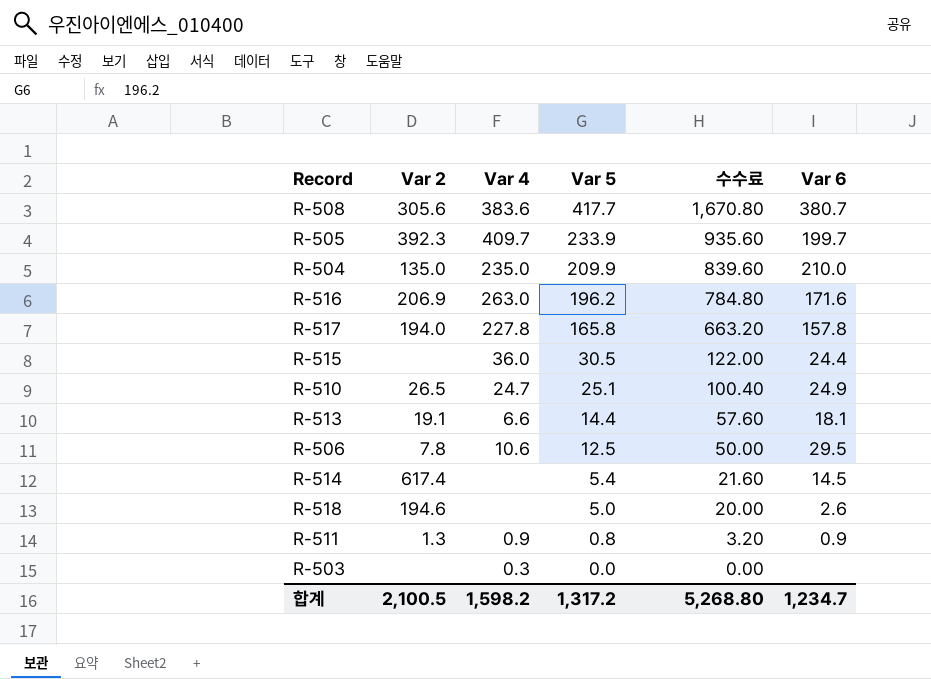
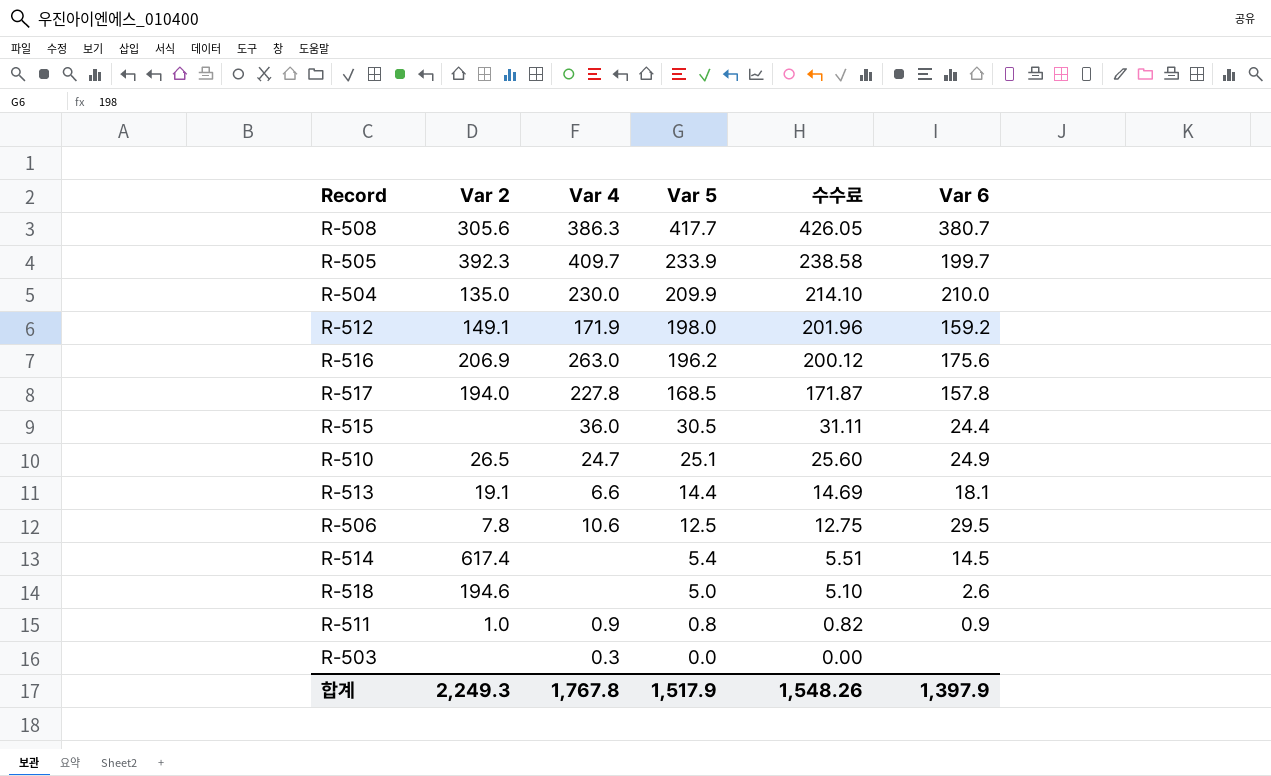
column 수수료 | formula: [Var 5] * 4 -> [Var 5] * 1.02
R-508 | Var 4: 383.6 -> 386.3
R-504 | Var 4: 235.0 -> 230.0
row R-512: none -> 149.1 | 171.9 | 198.0 | 201.96 | 159.2
R-516 | Var 6: 171.6 -> 175.6
R-517 | Var 5: 165.8 -> 168.5
R-511 | Var 2: 1.3 -> 1.0
합계 | Var 2: 2,100.5 -> 2,249.3
합계 | Var 4: 1,598.2 -> 1,767.8
합계 | Var 5: 1,317.2 -> 1,517.9
합계 | 수수료: 5,268.80 -> 1,548.26
합계 | Var 6: 1,234.7 -> 1,397.9

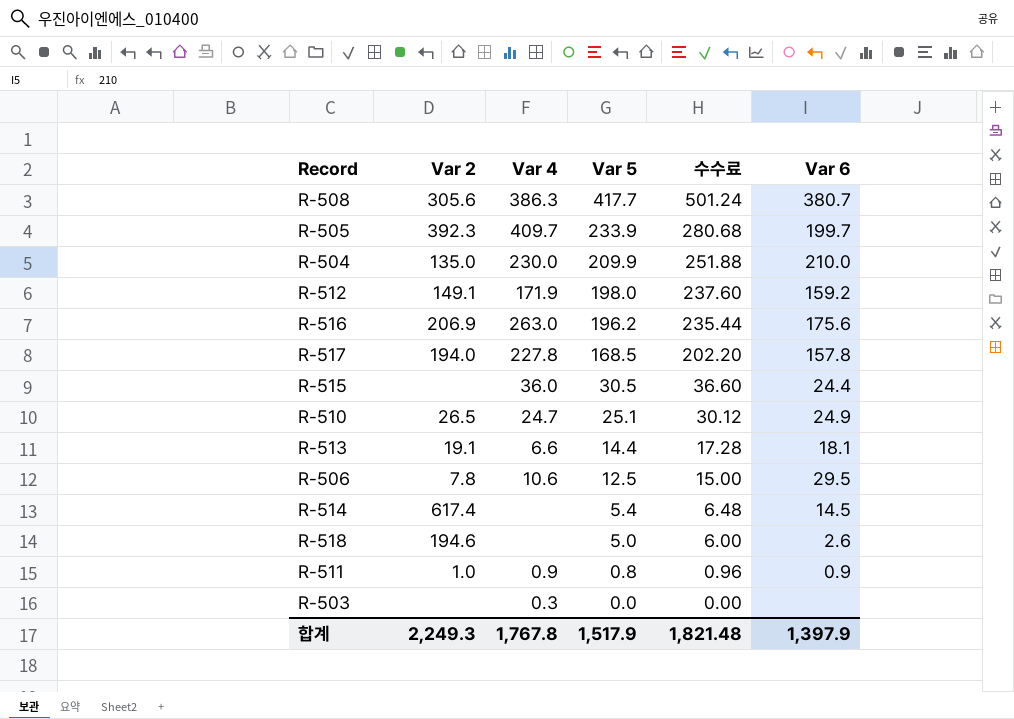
column 수수료 | formula: [Var 5] * 1.02 -> [Var 5] * 1.2
합계 | 수수료: 1,548.26 -> 1,821.48

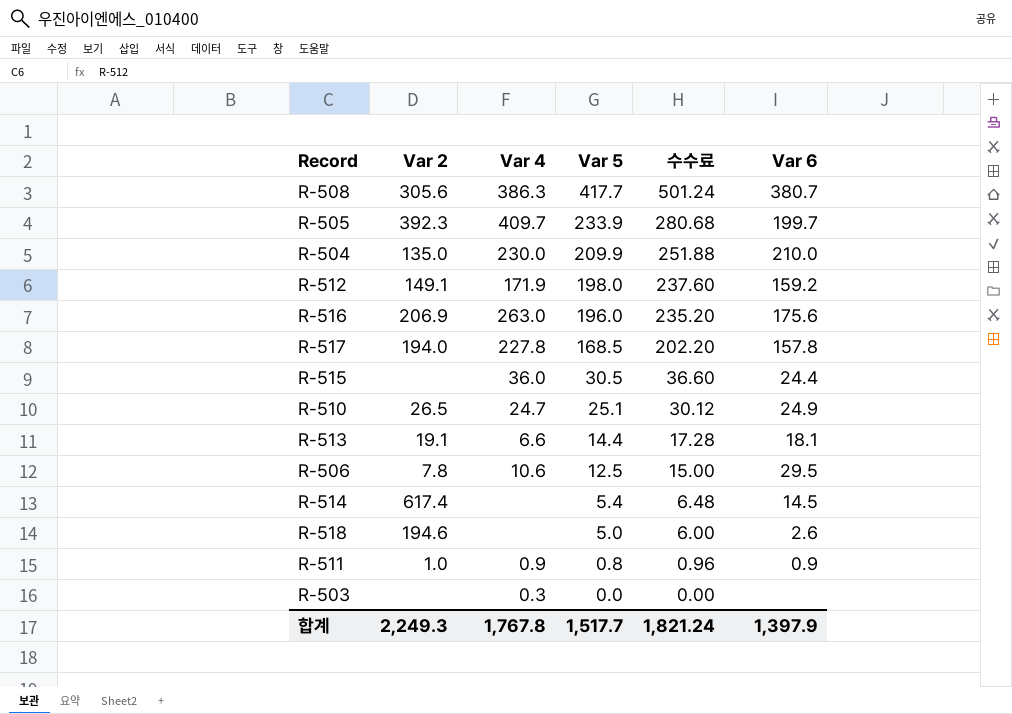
R-516 | Var 5: 196.2 -> 196.0
R-516 | 수수료: 235.44 -> 235.20
합계 | Var 5: 1,517.9 -> 1,517.7
합계 | 수수료: 1,821.48 -> 1,821.24

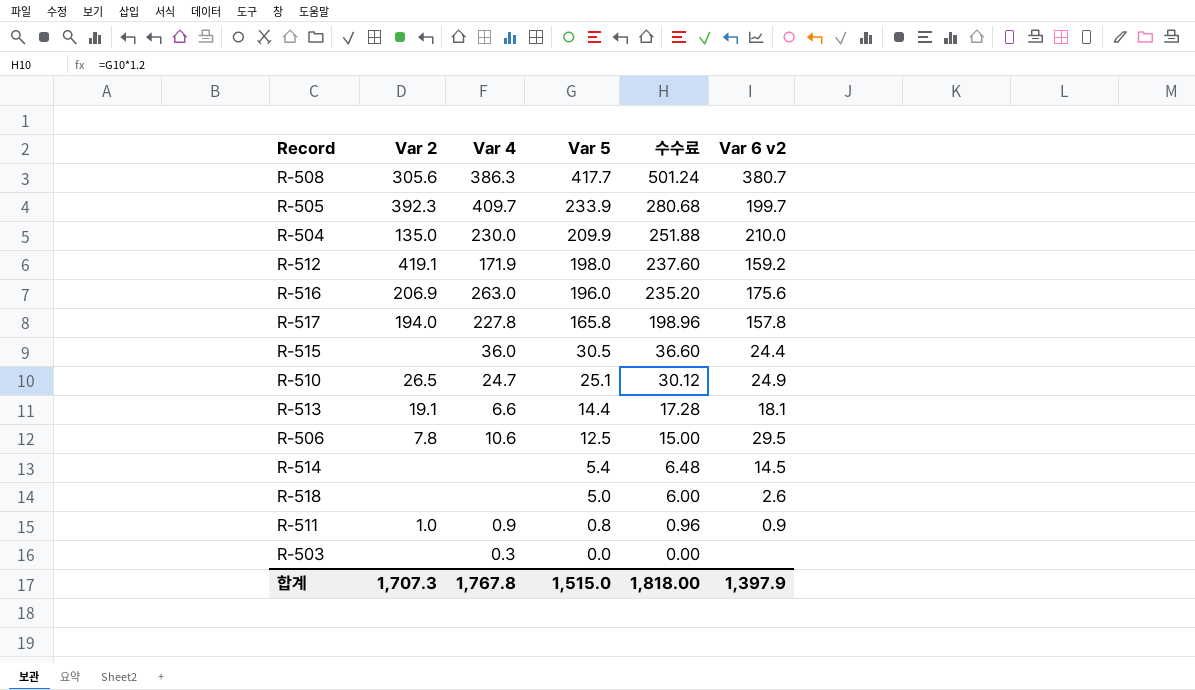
column name: Var 6 -> Var 6 v2
R-512 | Var 2: 149.1 -> 419.1
R-517 | Var 5: 168.5 -> 165.8
R-517 | 수수료: 202.20 -> 198.96
R-514 | Var 2: 617.4 -> none
R-518 | Var 2: 194.6 -> none
합계 | Var 2: 2,249.3 -> 1,707.3
합계 | Var 5: 1,517.7 -> 1,515.0
합계 | 수수료: 1,821.24 -> 1,818.00

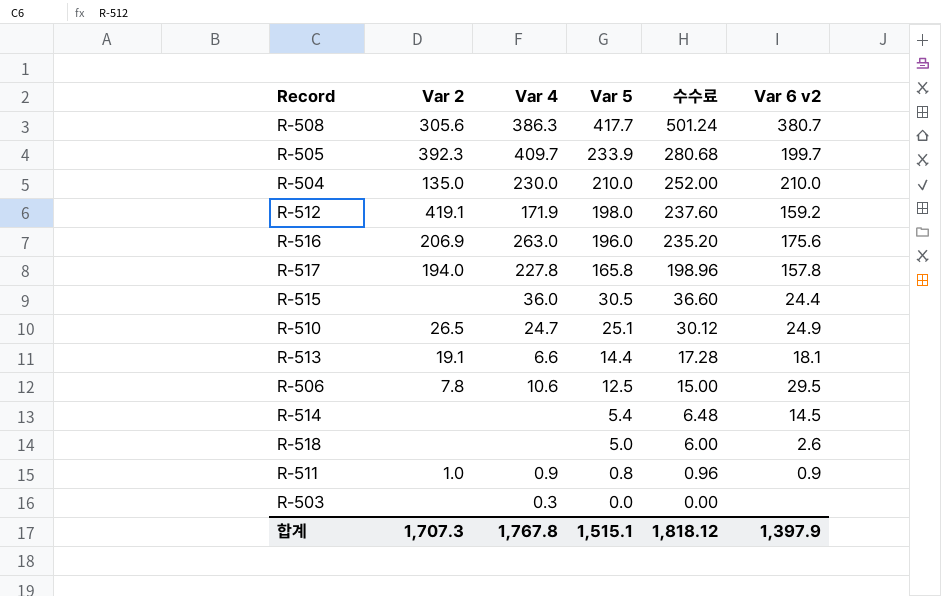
R-504 | Var 5: 209.9 -> 210.0
R-504 | 수수료: 251.88 -> 252.00
합계 | Var 5: 1,515.0 -> 1,515.1
합계 | 수수료: 1,818.00 -> 1,818.12

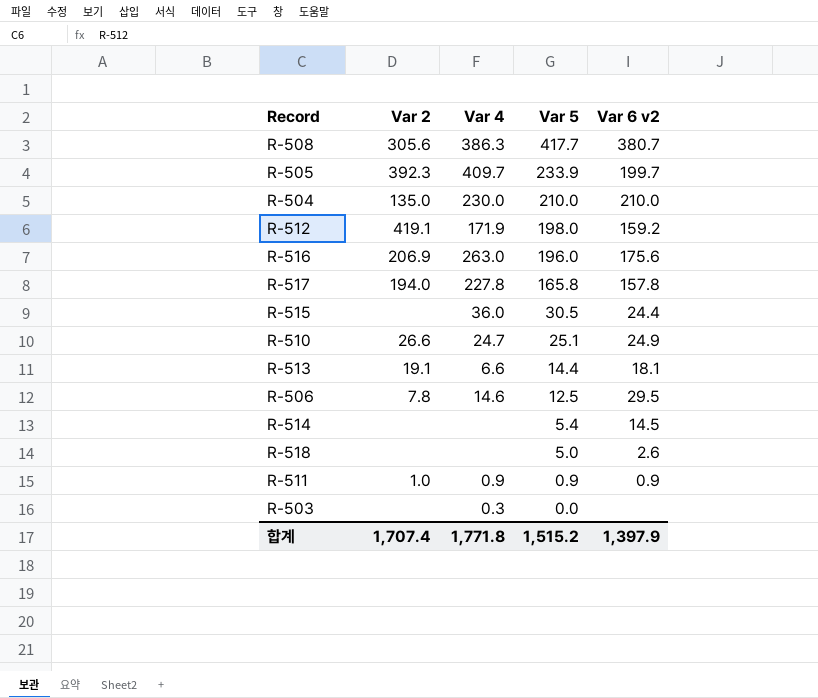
column 수수료 | formula: [Var 5] * 1.2 -> none
R-510 | Var 2: 26.5 -> 26.6
R-506 | Var 4: 10.6 -> 14.6
R-511 | Var 5: 0.8 -> 0.9
합계 | Var 2: 1,707.3 -> 1,707.4
합계 | Var 4: 1,767.8 -> 1,771.8
합계 | Var 5: 1,515.1 -> 1,515.2

